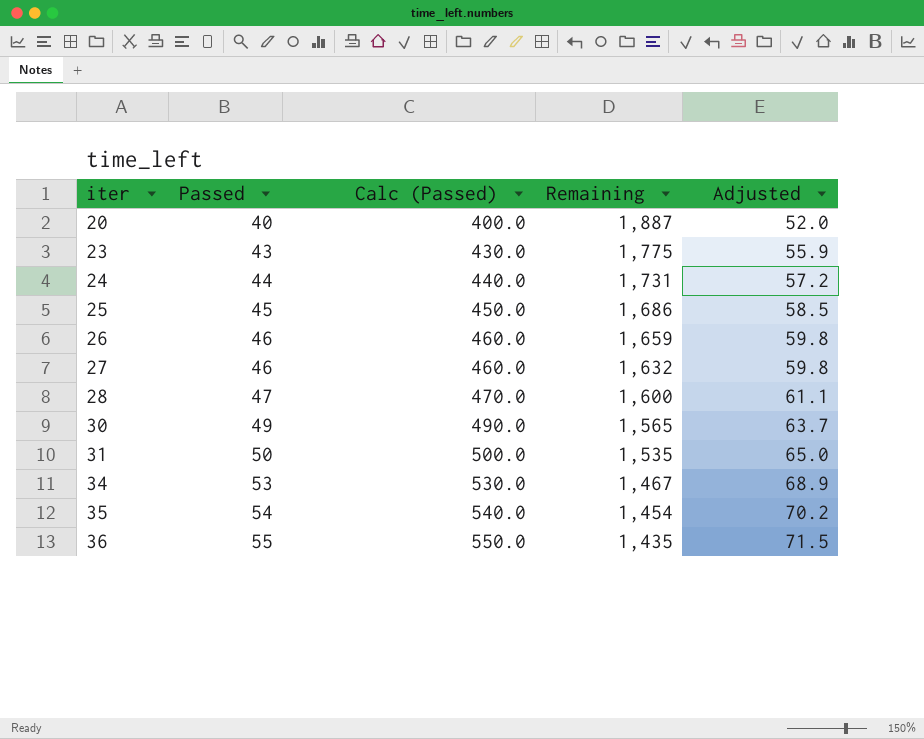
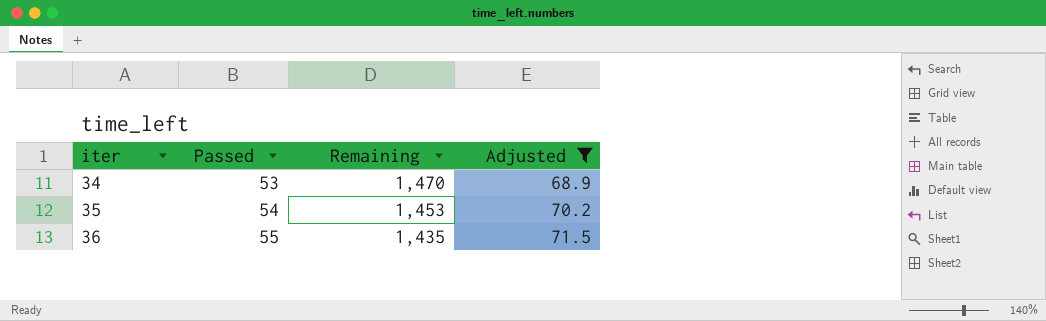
filter: none -> Adjusted >= 68.9
column Calc (Passed) | formula: [Passed] * 10 -> none
34 | Remaining: 1,467 -> 1,470
35 | Remaining: 1,454 -> 1,453

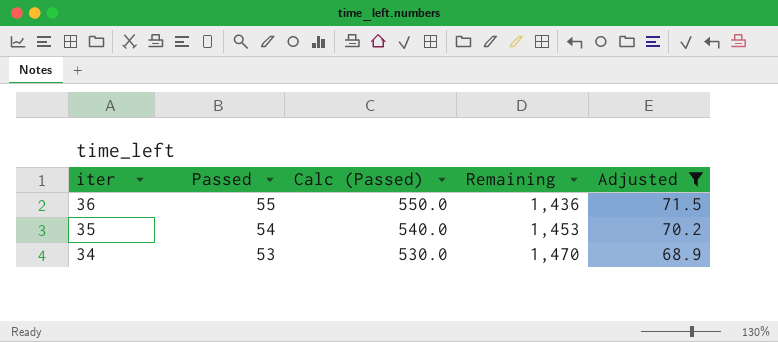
row order: iter ascending -> iter descending
column Calc (Passed) | formula: none -> [Passed] * 10
36 | Remaining: 1,435 -> 1,436

